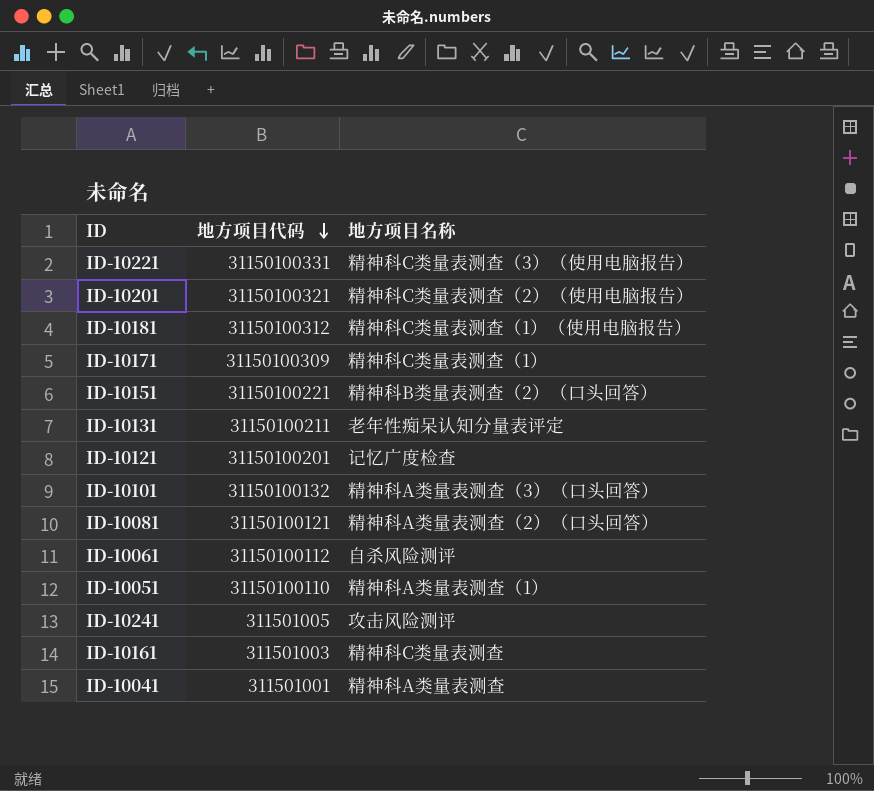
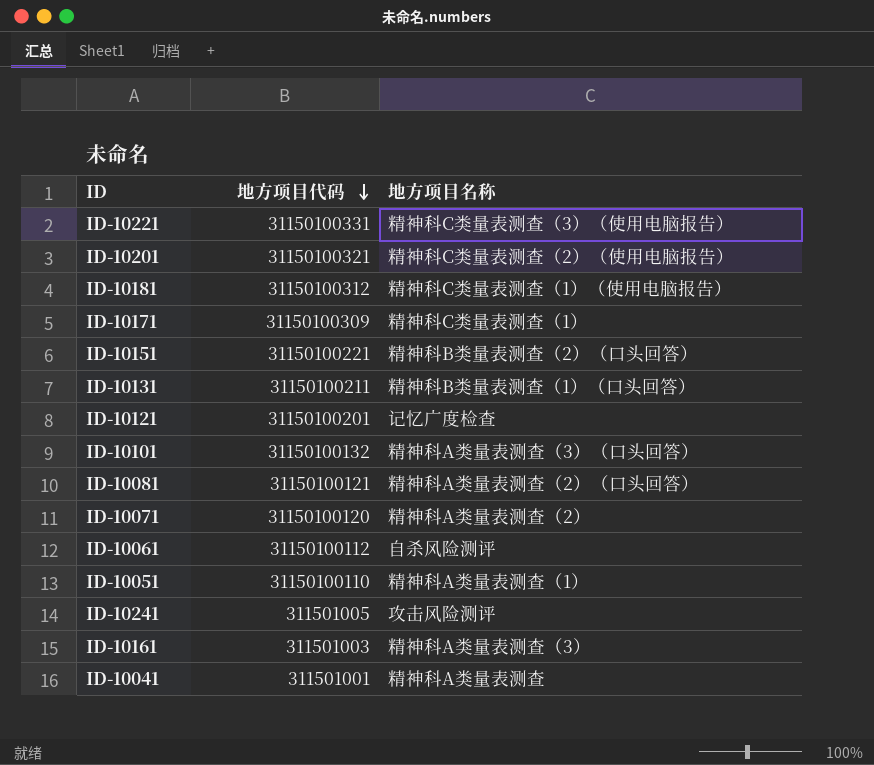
ID-10131 | 地方项目名称: 老年性痴呆认知分量表评定 -> 精神科B类量表测查（1）（口头回答）
row ID-10071: none -> 31150100120 | 精神科A类量表测查（2）
ID-10161 | 地方项目名称: 精神科C类量表测查 -> 精神科A类量表测查（3）

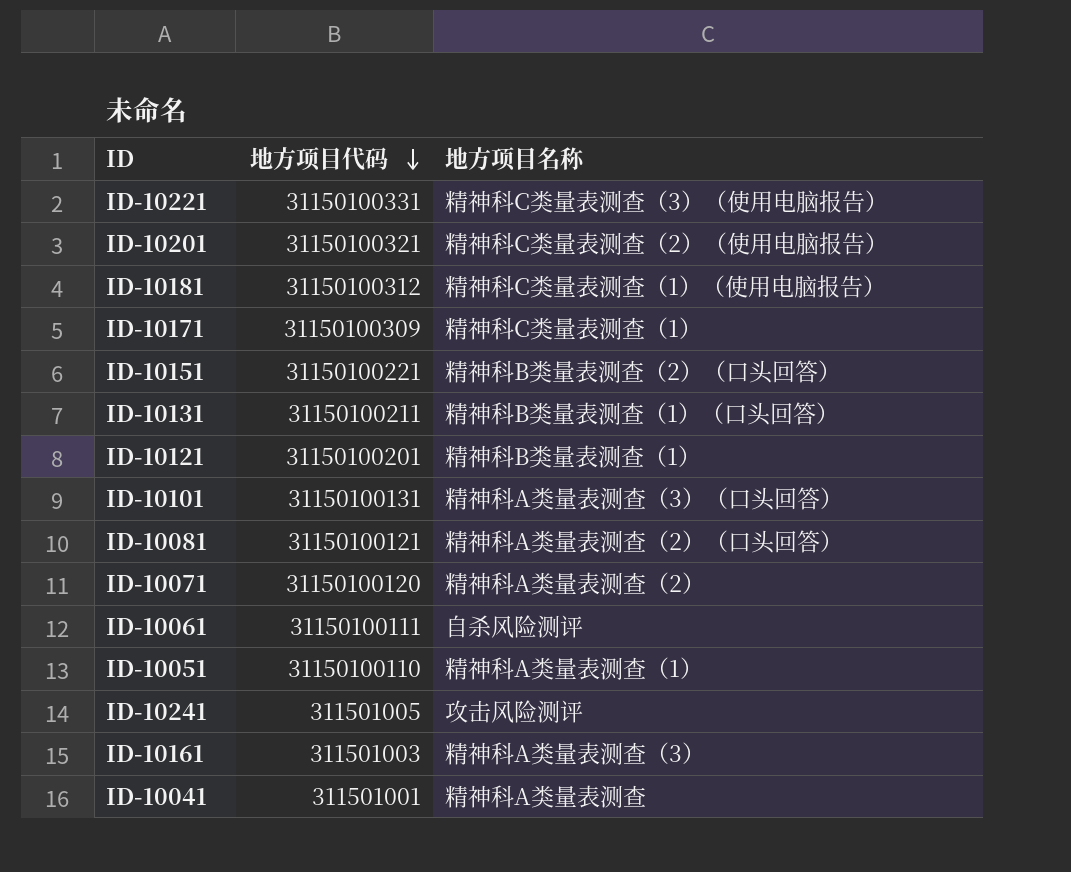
ID-10121 | 地方项目名称: 记忆广度检查 -> 精神科B类量表测查（1）
ID-10101 | 地方项目代码: 31150100132 -> 31150100131
ID-10061 | 地方项目代码: 31150100112 -> 31150100111

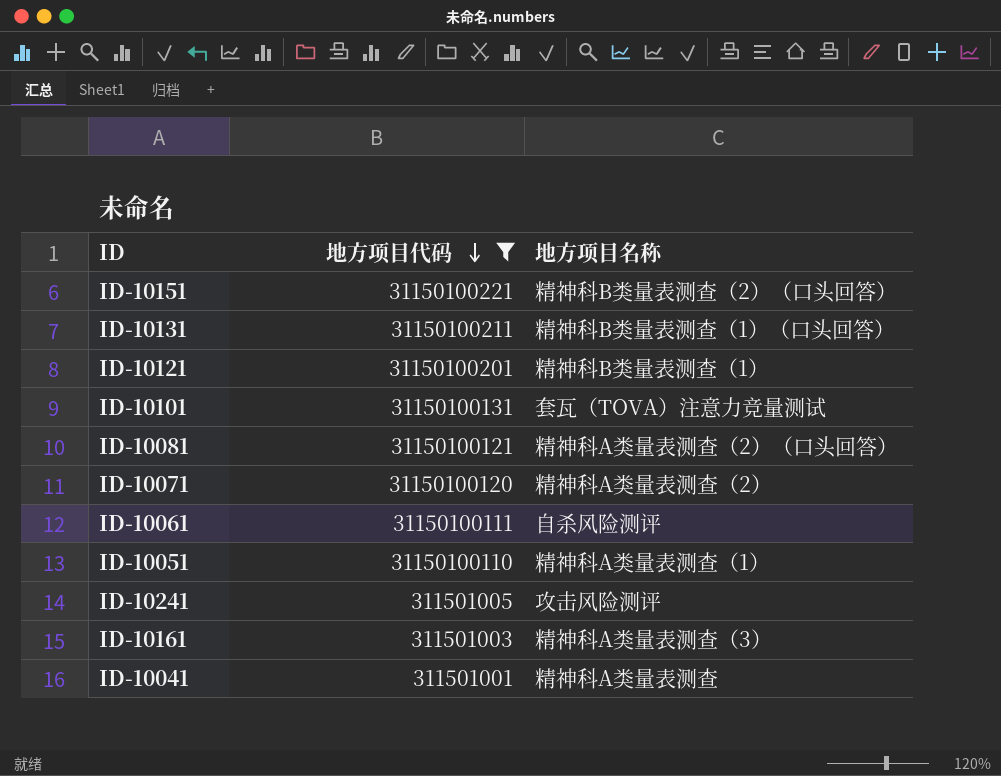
filter: none -> 地方项目代码 <= 31150100221
ID-10101 | 地方项目名称: 精神科A类量表测查（3）（口头回答） -> 套瓦（TOVA）注意力竞量测试

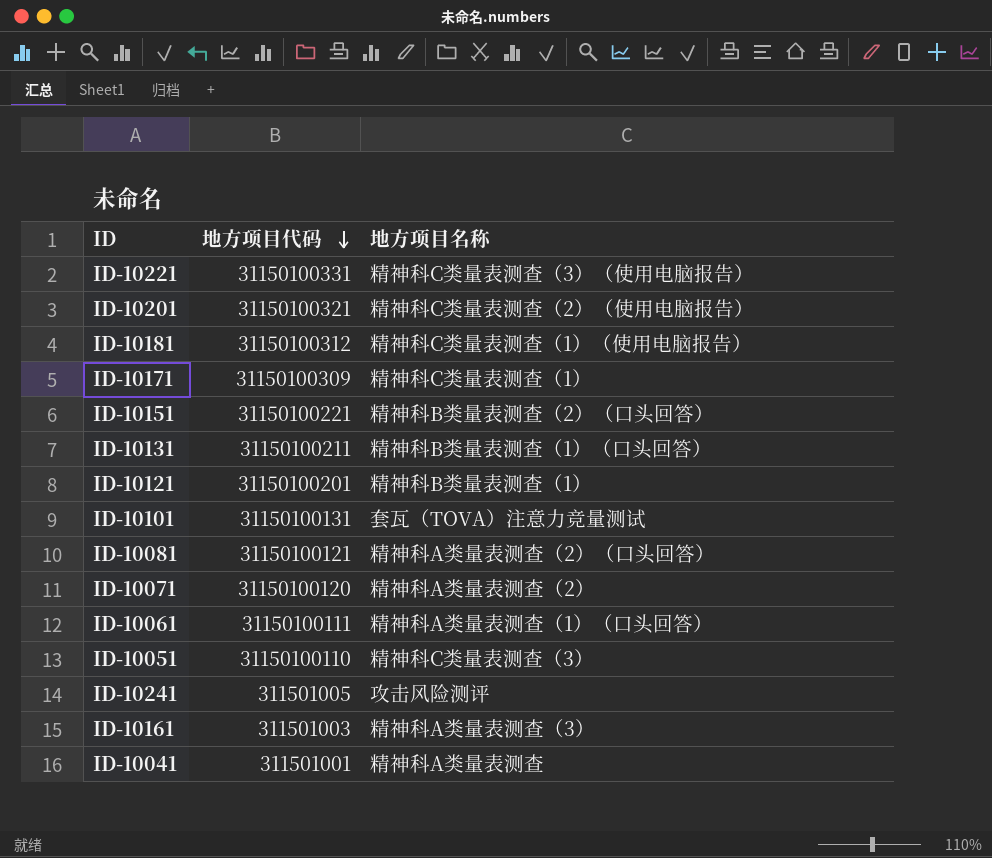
filter: 地方项目代码 <= 31150100221 -> none
ID-10061 | 地方项目名称: 自杀风险测评 -> 精神科A类量表测查（1）（口头回答）
ID-10051 | 地方项目名称: 精神科A类量表测查（1） -> 精神科C类量表测查（3）

